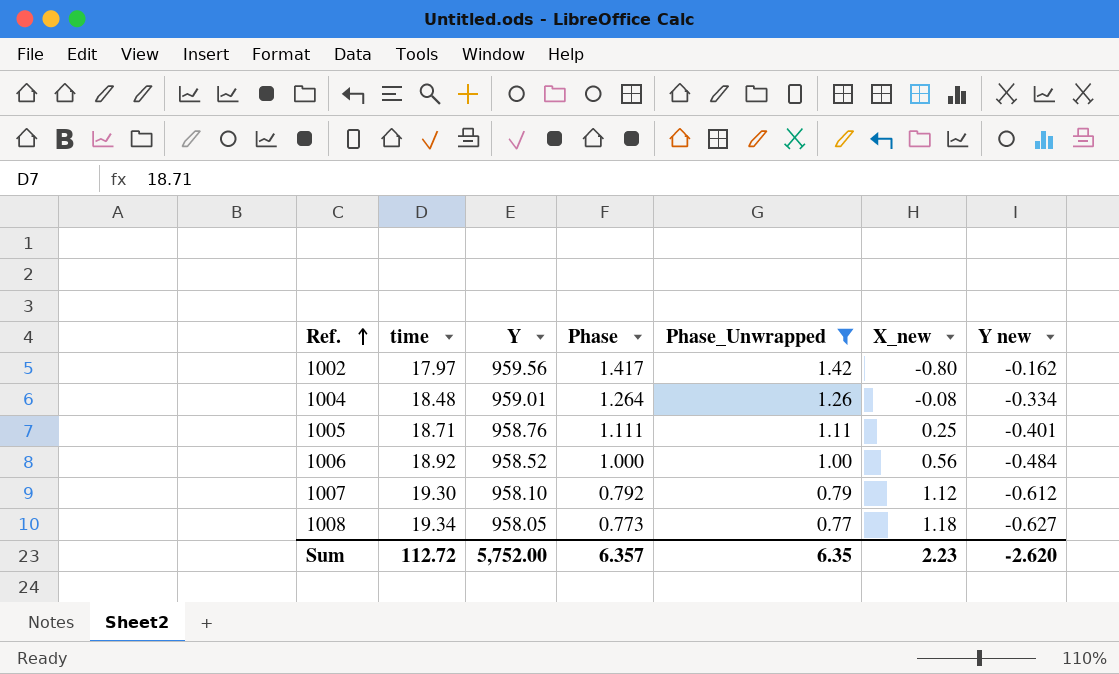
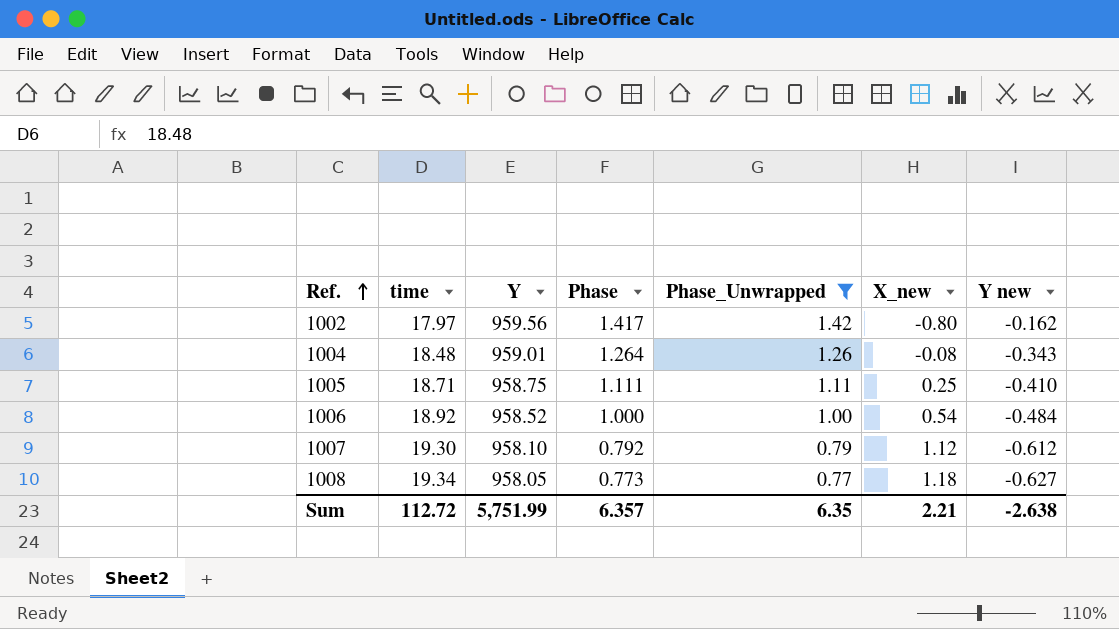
1004 | Y new: -0.334 -> -0.343
1005 | Y: 958.76 -> 958.75
1005 | Y new: -0.401 -> -0.410
1006 | X_new: 0.56 -> 0.54
Sum | Y: 5,752.00 -> 5,751.99
Sum | X_new: 2.23 -> 2.21
Sum | Y new: -2.620 -> -2.638

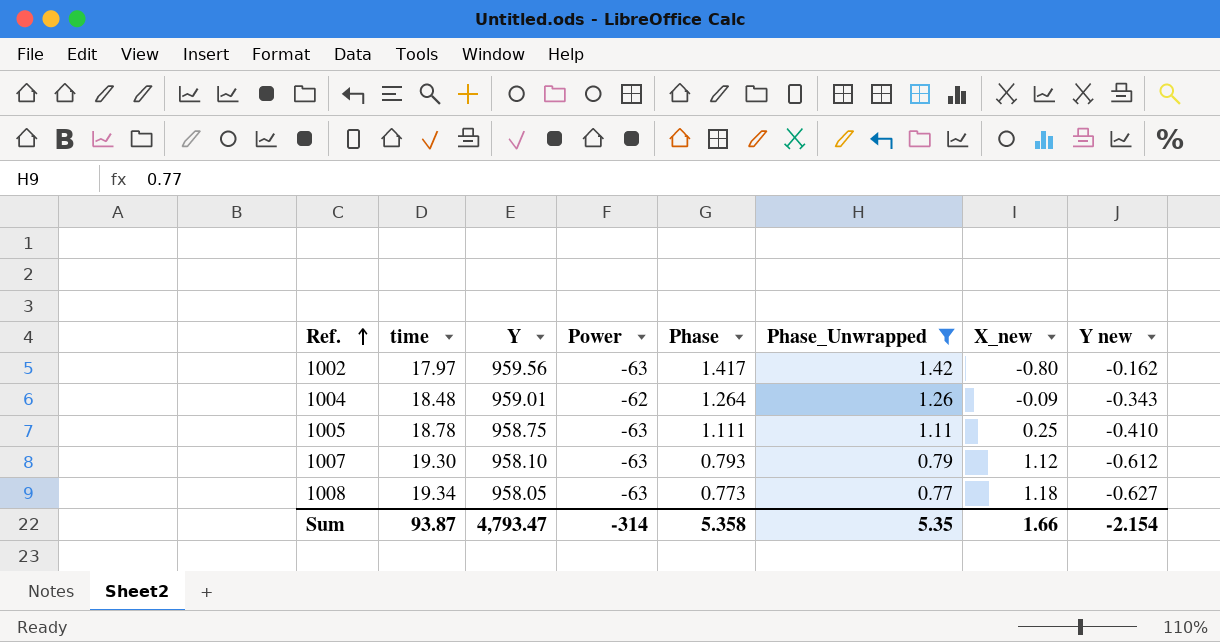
column Power | position: none -> 4
row 1006: 18.92 | 958.52 | 1.000 | 1.00 | 0.54 | -0.484 -> none
1004 | X_new: -0.08 -> -0.09
1005 | time: 18.71 -> 18.78
1007 | Phase: 0.792 -> 0.793
Sum | time: 112.72 -> 93.87
Sum | Y: 5,751.99 -> 4,793.47
Sum | Phase: 6.357 -> 5.358
Sum | Phase_Unwrapped: 6.35 -> 5.35
Sum | X_new: 2.21 -> 1.66
Sum | Y new: -2.638 -> -2.154

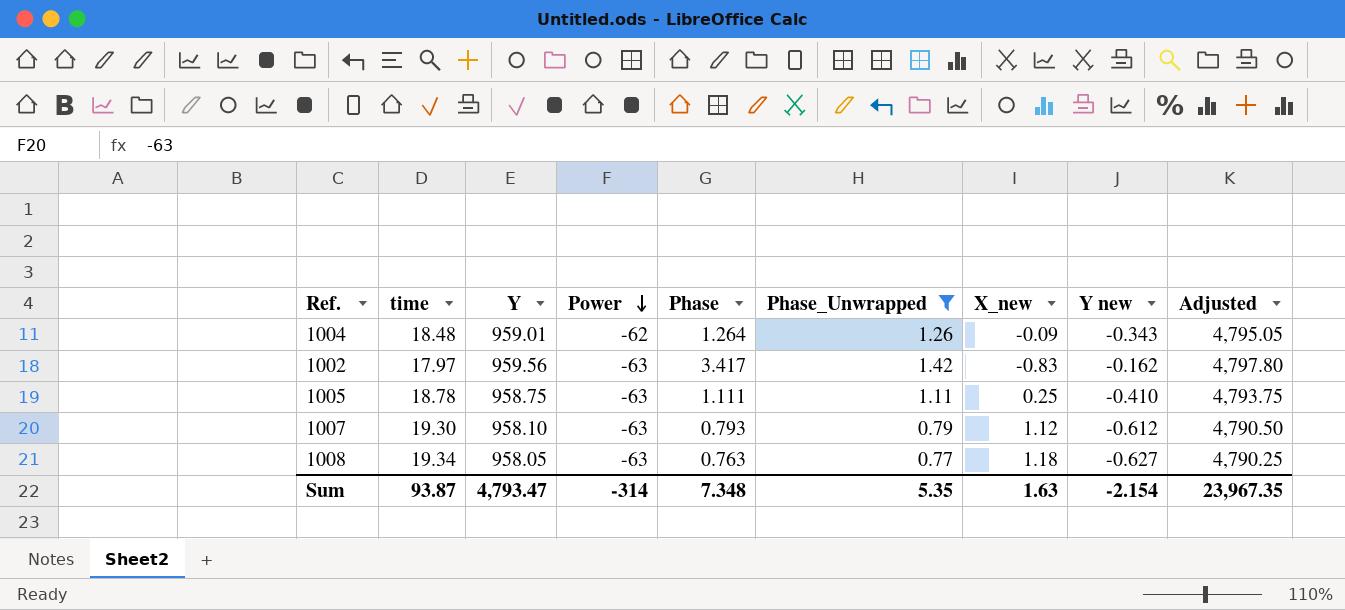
row order: Ref. ascending -> Power descending
column Adjusted | formula: none -> [Y] * 5
1002 | Phase: 1.417 -> 3.417
1002 | X_new: -0.80 -> -0.83
1008 | Phase: 0.773 -> 0.763
Sum | Phase: 5.358 -> 7.348
Sum | X_new: 1.66 -> 1.63

